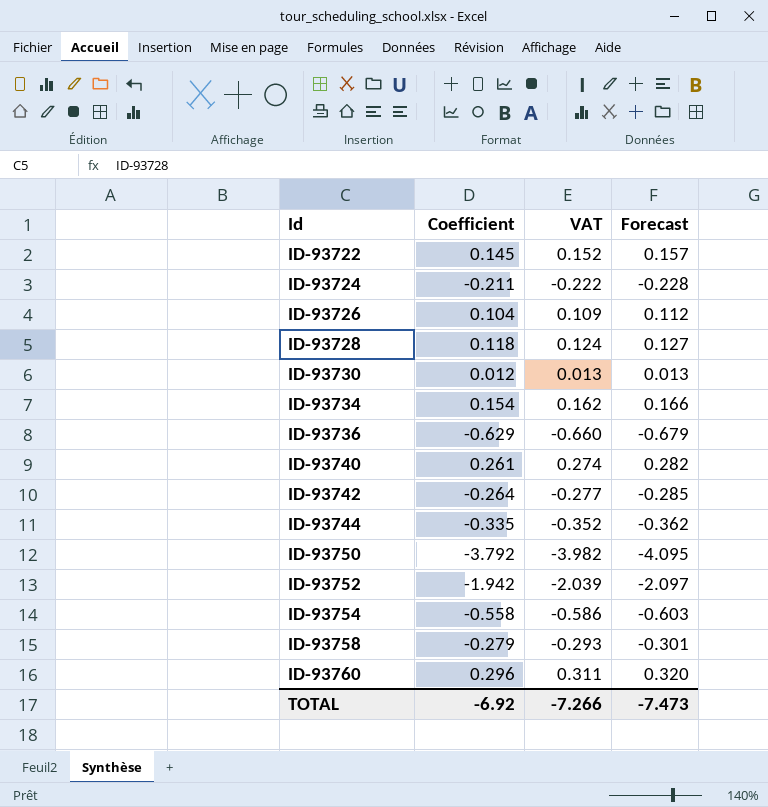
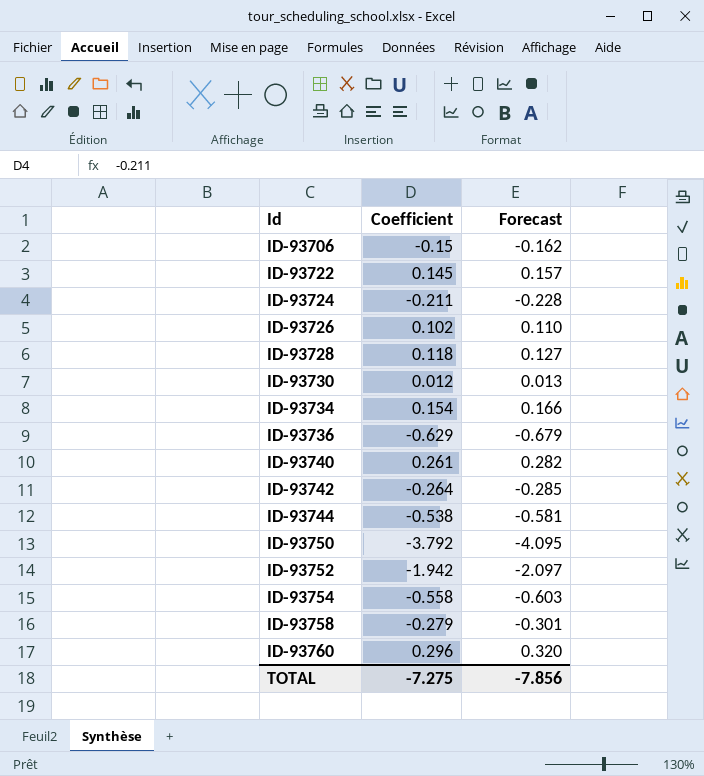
column VAT | formula: [Coefficient] * 1.05 -> none
row ID-93706: none -> -0.15 | -0.162
ID-93726 | Coefficient: 0.104 -> 0.102
ID-93726 | Forecast: 0.112 -> 0.110
ID-93744 | Coefficient: -0.335 -> -0.538
ID-93744 | Forecast: -0.362 -> -0.581
TOTAL | Coefficient: -6.92 -> -7.275
TOTAL | Forecast: -7.473 -> -7.856

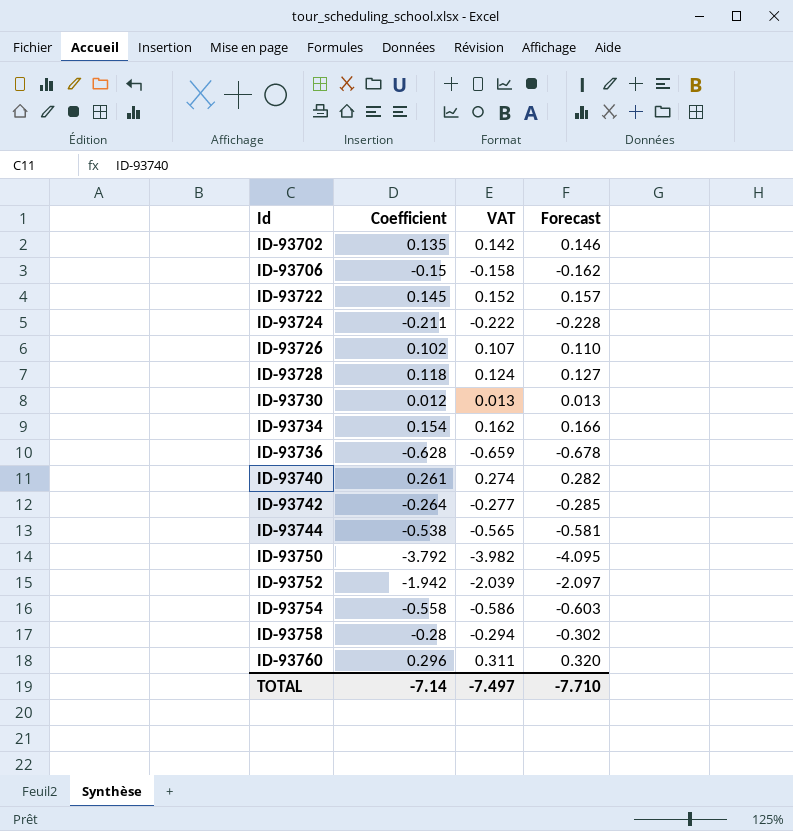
column VAT | formula: none -> [Coefficient] * 1.05
row ID-93702: none -> 0.135 | 0.142 | 0.146
ID-93736 | Coefficient: -0.629 -> -0.628
ID-93736 | Forecast: -0.679 -> -0.678
ID-93758 | Coefficient: -0.279 -> -0.28
ID-93758 | Forecast: -0.301 -> -0.302
TOTAL | Coefficient: -7.275 -> -7.14
TOTAL | Forecast: -7.856 -> -7.710

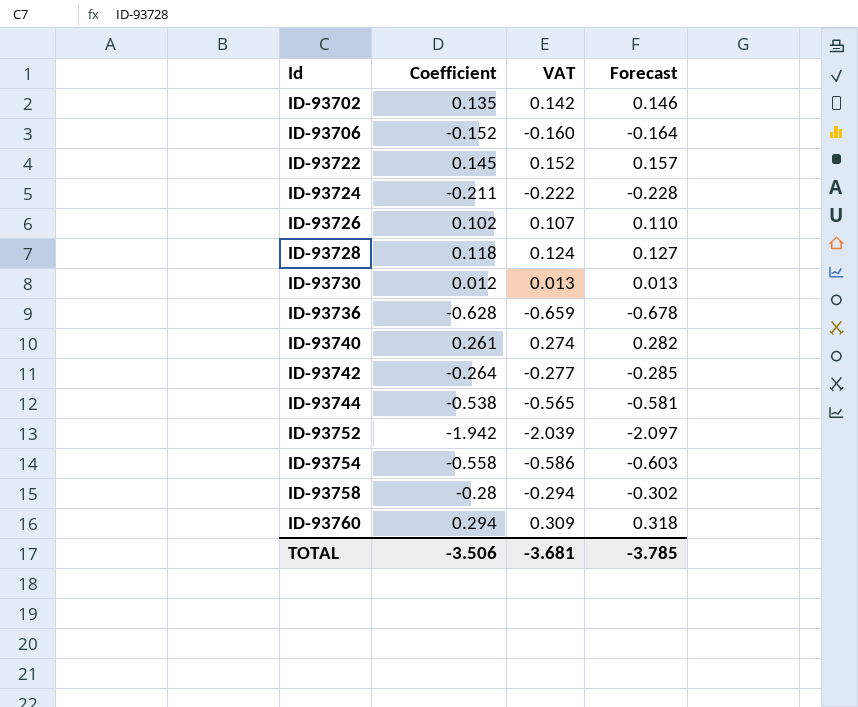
row ID-93734: 0.154 | 0.162 | 0.166 -> none
row ID-93750: -3.792 | -3.982 | -4.095 -> none
ID-93706 | Coefficient: -0.15 -> -0.152
ID-93706 | VAT: -0.158 -> -0.160
ID-93706 | Forecast: -0.162 -> -0.164
ID-93760 | Coefficient: 0.296 -> 0.294
ID-93760 | VAT: 0.311 -> 0.309
ID-93760 | Forecast: 0.320 -> 0.318
TOTAL | Coefficient: -7.14 -> -3.506
TOTAL | VAT: -7.497 -> -3.681
TOTAL | Forecast: -7.710 -> -3.785

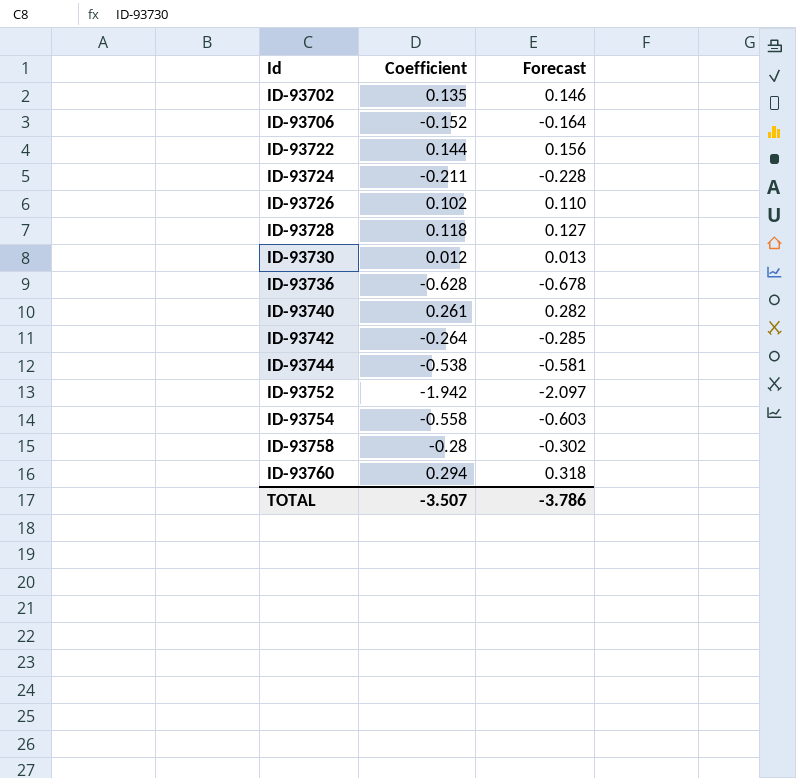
column VAT | formula: [Coefficient] * 1.05 -> none
ID-93722 | Coefficient: 0.145 -> 0.144
ID-93722 | Forecast: 0.157 -> 0.156
TOTAL | Coefficient: -3.506 -> -3.507
TOTAL | Forecast: -3.785 -> -3.786

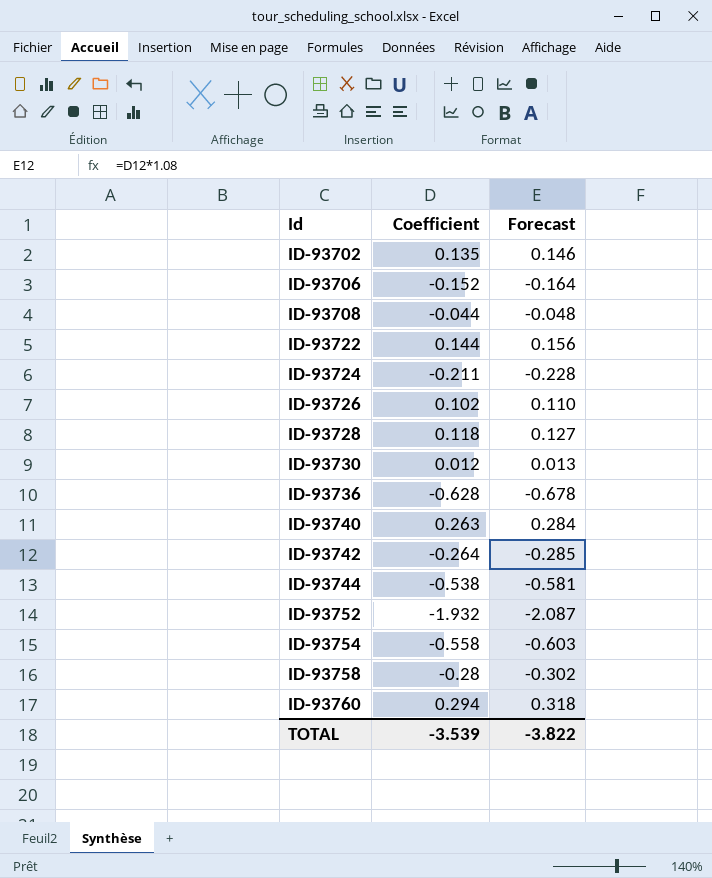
row ID-93708: none -> -0.044 | -0.048
ID-93740 | Coefficient: 0.261 -> 0.263
ID-93740 | Forecast: 0.282 -> 0.284
ID-93752 | Coefficient: -1.942 -> -1.932
ID-93752 | Forecast: -2.097 -> -2.087
TOTAL | Coefficient: -3.507 -> -3.539
TOTAL | Forecast: -3.786 -> -3.822

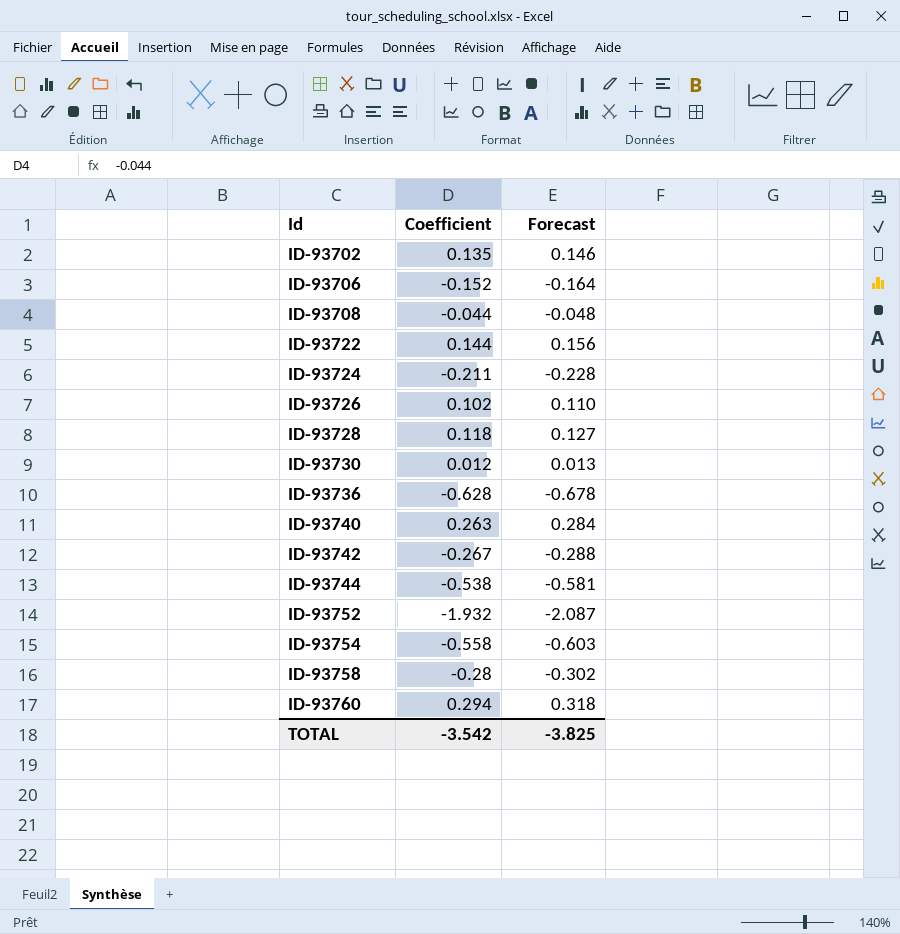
ID-93742 | Coefficient: -0.264 -> -0.267
ID-93742 | Forecast: -0.285 -> -0.288
TOTAL | Coefficient: -3.539 -> -3.542
TOTAL | Forecast: -3.822 -> -3.825

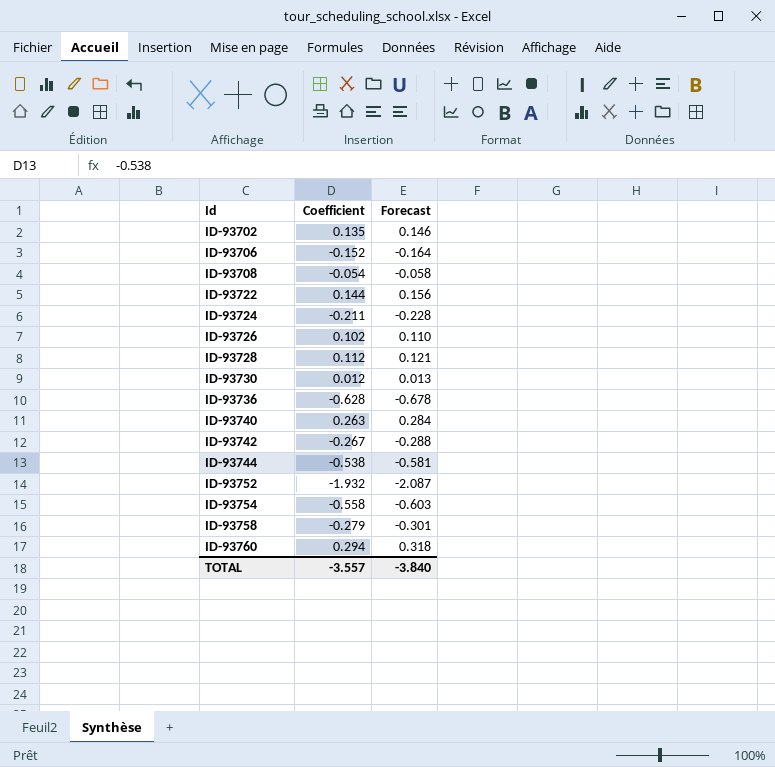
ID-93708 | Coefficient: -0.044 -> -0.054
ID-93708 | Forecast: -0.048 -> -0.058
ID-93728 | Coefficient: 0.118 -> 0.112
ID-93728 | Forecast: 0.127 -> 0.121
ID-93758 | Coefficient: -0.28 -> -0.279
ID-93758 | Forecast: -0.302 -> -0.301
TOTAL | Coefficient: -3.542 -> -3.557
TOTAL | Forecast: -3.825 -> -3.840

